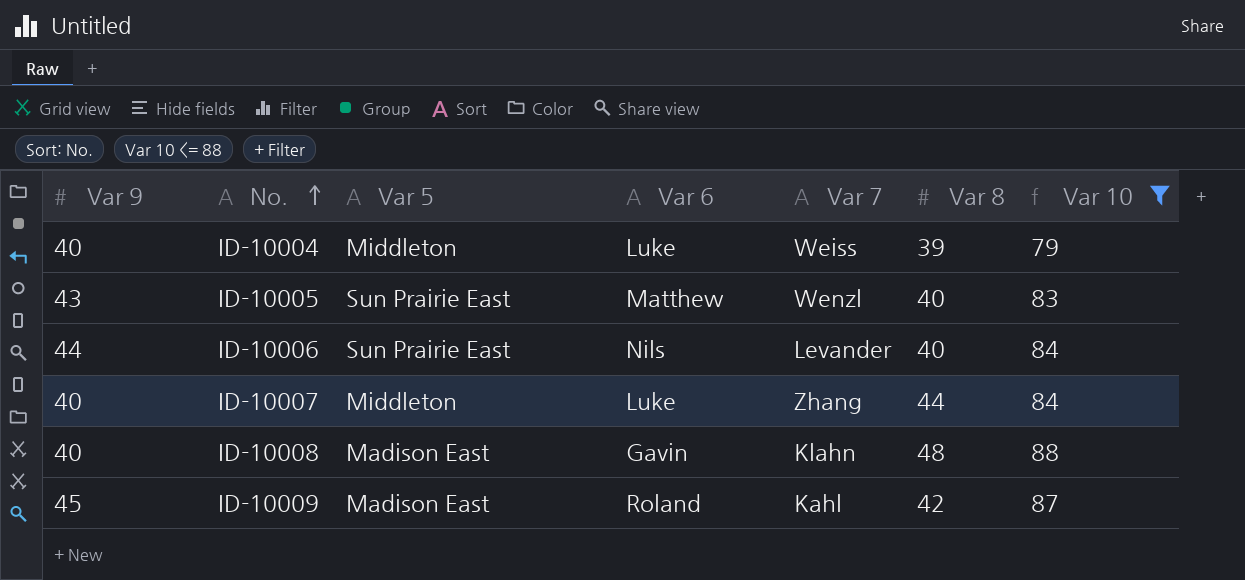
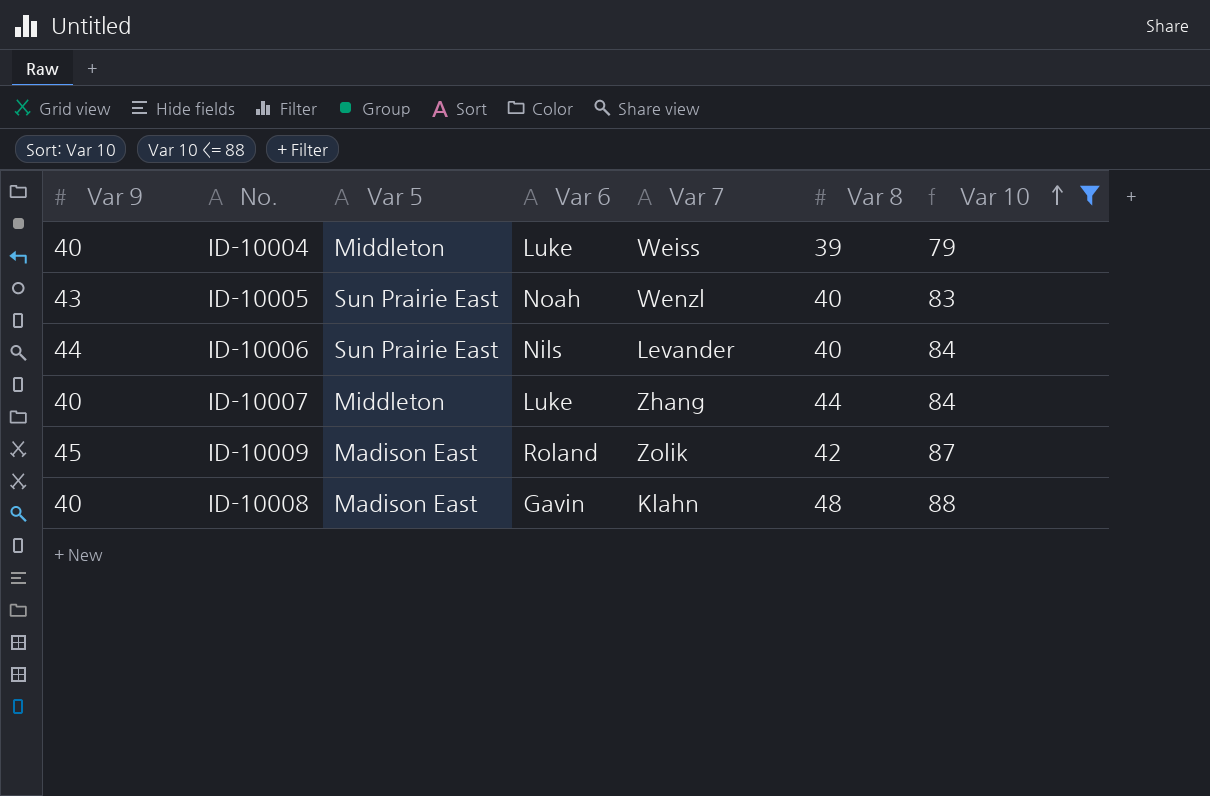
row order: No. ascending -> Var 10 ascending
ID-10005 | Var 6: Matthew -> Noah
ID-10009 | Var 7: Kahl -> Zolik

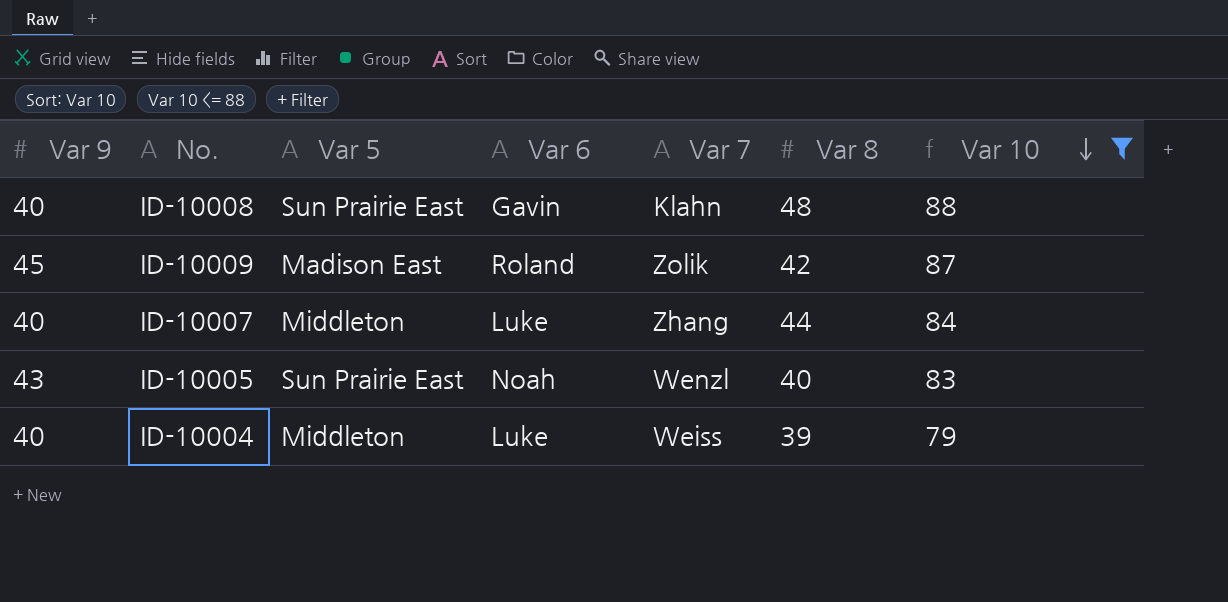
row order: Var 10 ascending -> Var 10 descending
row ID-10006: 44 | Sun Prairie East | Nils | Levander | 40 | 84 -> none
ID-10008 | Var 5: Madison East -> Sun Prairie East

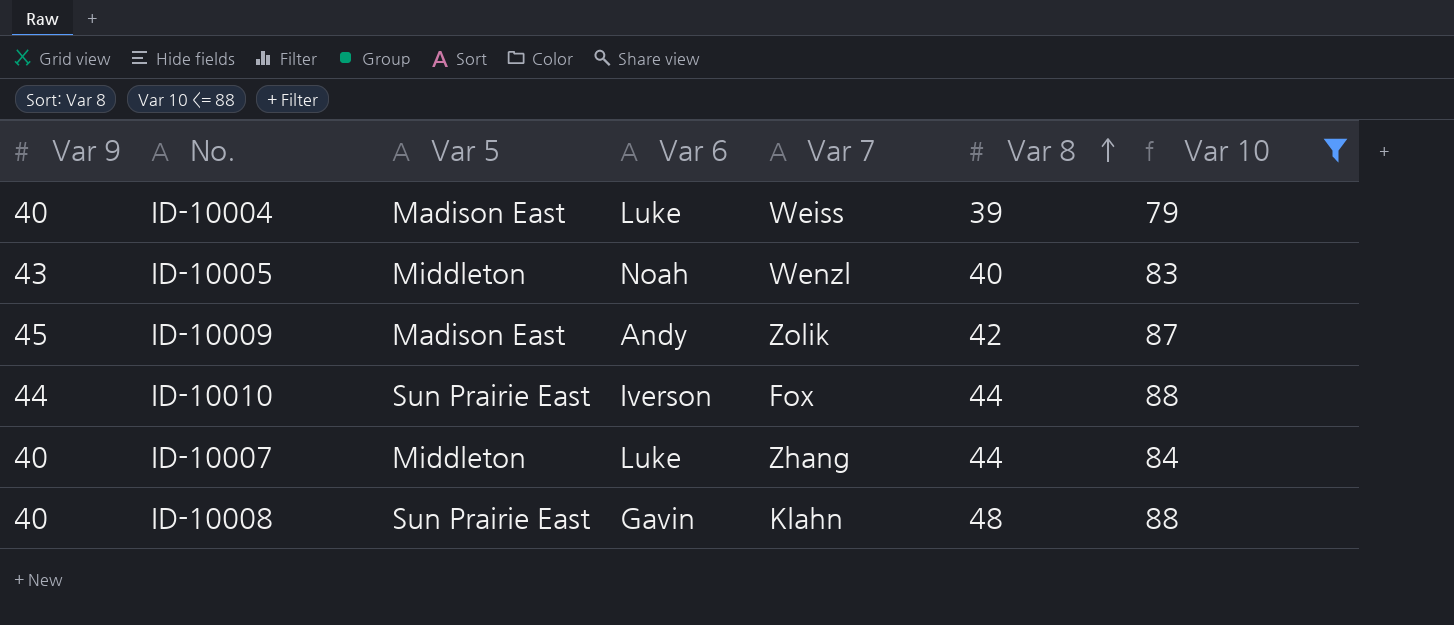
row order: Var 10 descending -> Var 8 ascending
ID-10004 | Var 5: Middleton -> Madison East
ID-10005 | Var 5: Sun Prairie East -> Middleton
ID-10009 | Var 6: Roland -> Andy
row ID-10010: none -> 44 | Sun Prairie East | Iverson | Fox | 44 | 88

